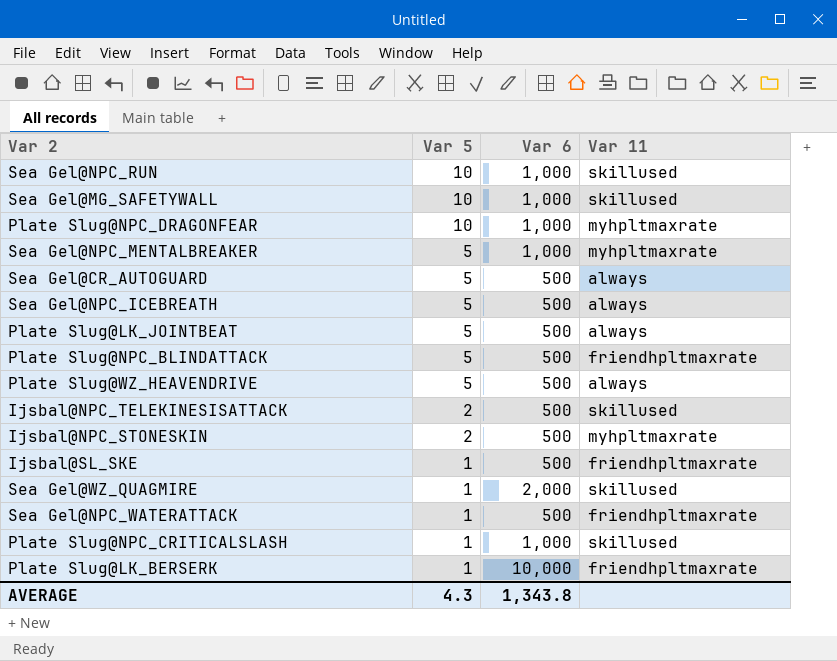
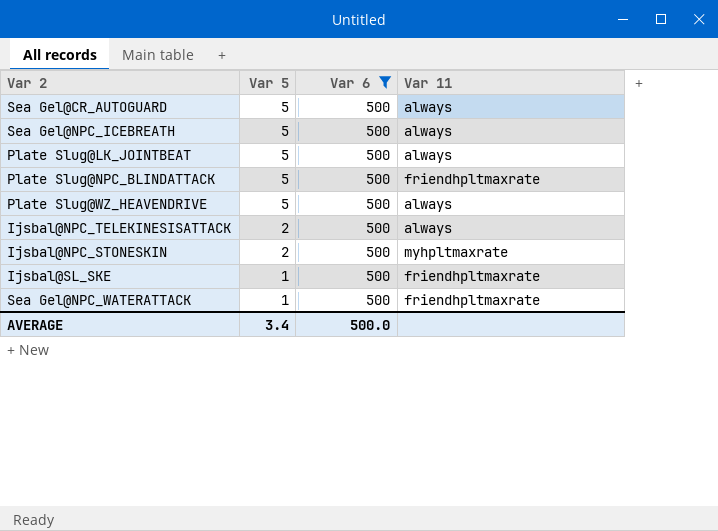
filter: none -> Var 6 = 500
Ijsbal@NPC_TELEKINESISATTACK | Var 11: skillused -> always
AVERAGE | Var 5: 4.3 -> 3.4
AVERAGE | Var 6: 1,343.8 -> 500.0

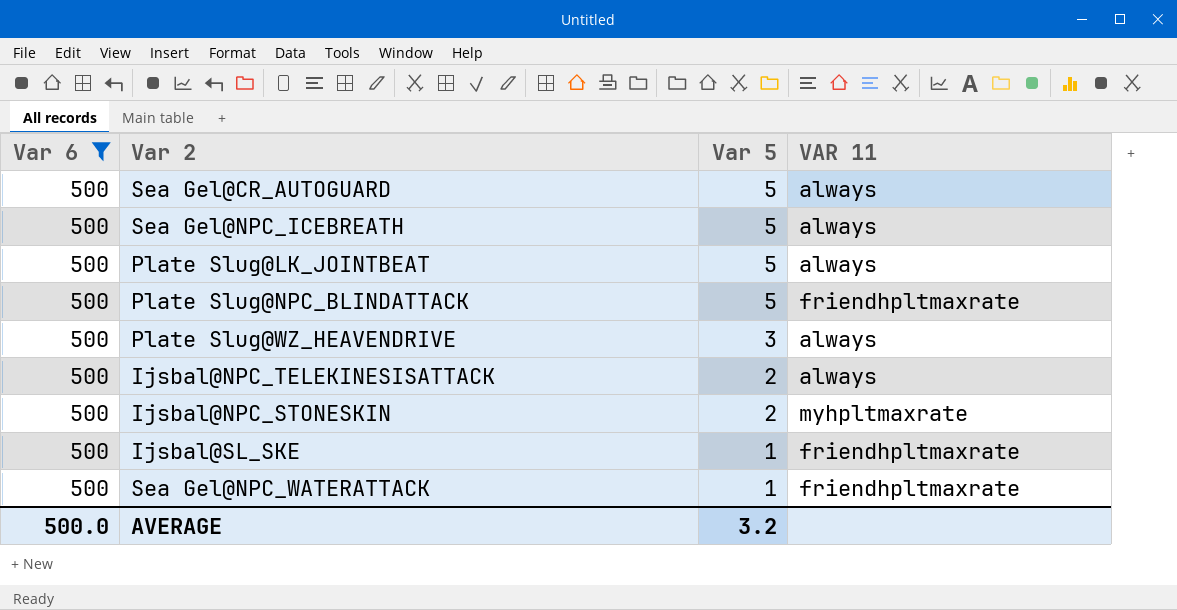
column Var 6 | position: 3 -> 1
column name: Var 11 -> VAR 11
Plate Slug@WZ_HEAVENDRIVE | Var 5: 5 -> 3
AVERAGE | Var 5: 3.4 -> 3.2

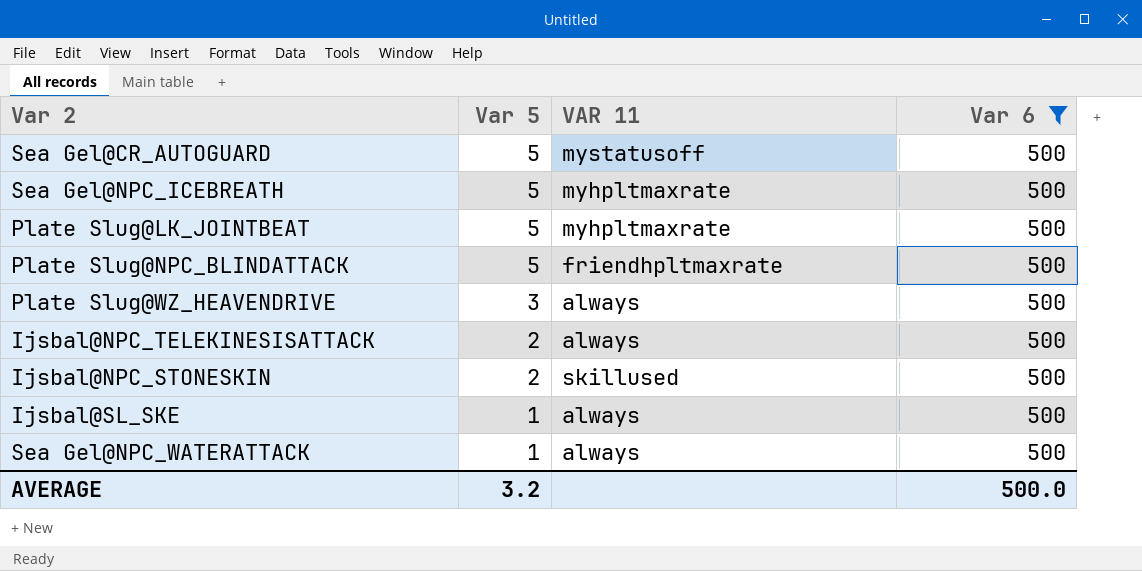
column Var 6 | position: 1 -> 4
Sea Gel@CR_AUTOGUARD | VAR 11: always -> mystatusoff
Sea Gel@NPC_ICEBREATH | VAR 11: always -> myhpltmaxrate
Plate Slug@LK_JOINTBEAT | VAR 11: always -> myhpltmaxrate
Ijsbal@NPC_STONESKIN | VAR 11: myhpltmaxrate -> skillused
Ijsbal@SL_SKE | VAR 11: friendhpltmaxrate -> always
Sea Gel@NPC_WATERATTACK | VAR 11: friendhpltmaxrate -> always

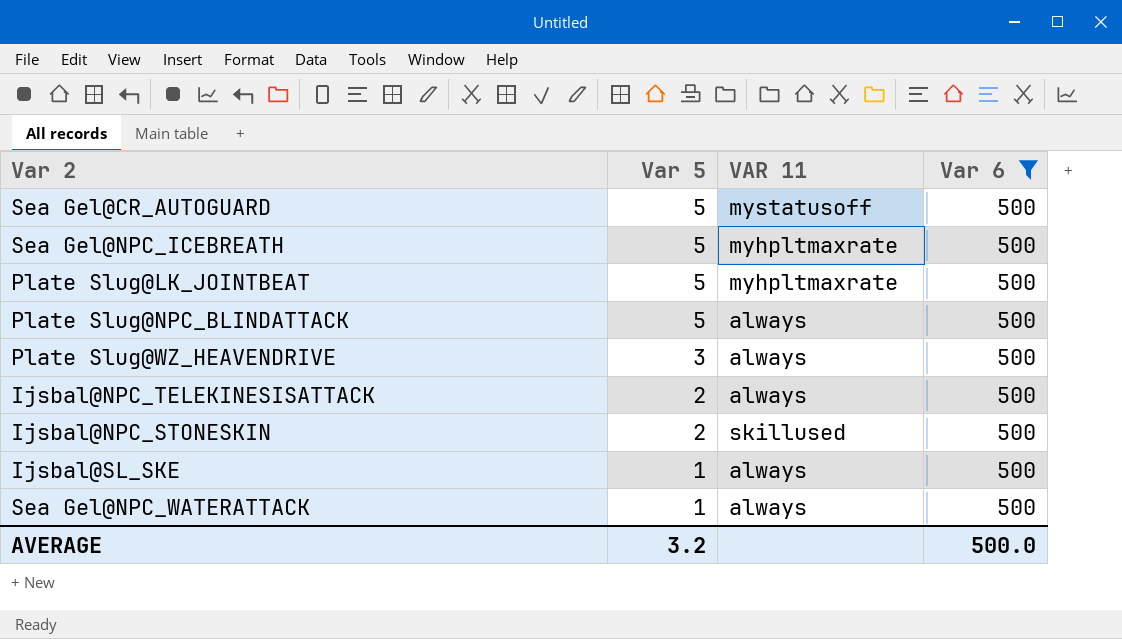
Plate Slug@NPC_BLINDATTACK | VAR 11: friendhpltmaxrate -> always

